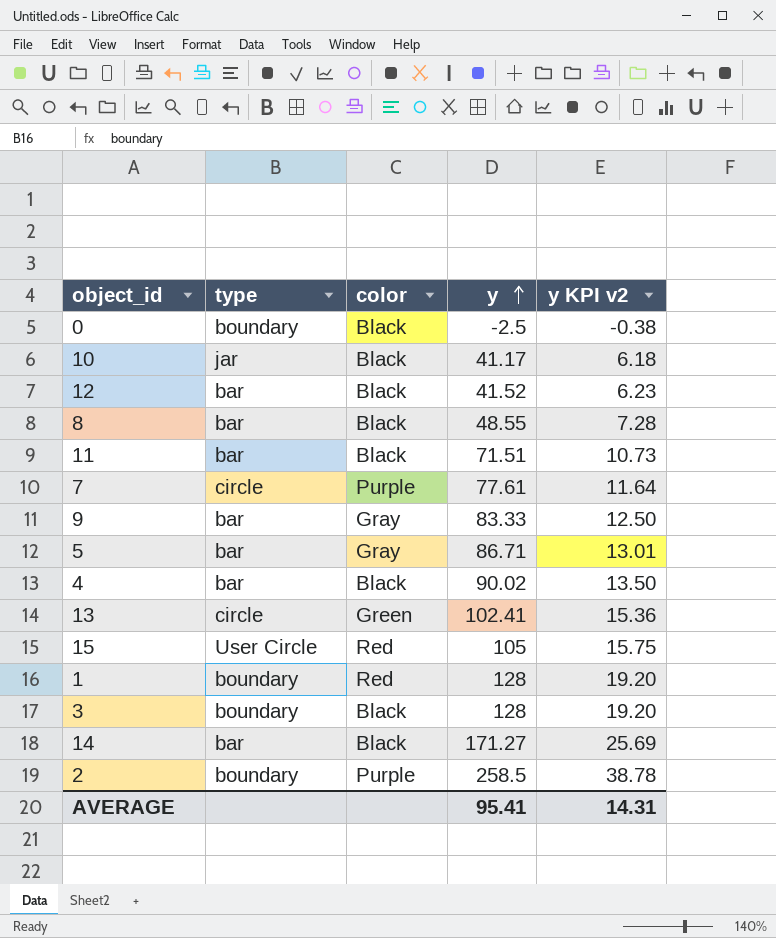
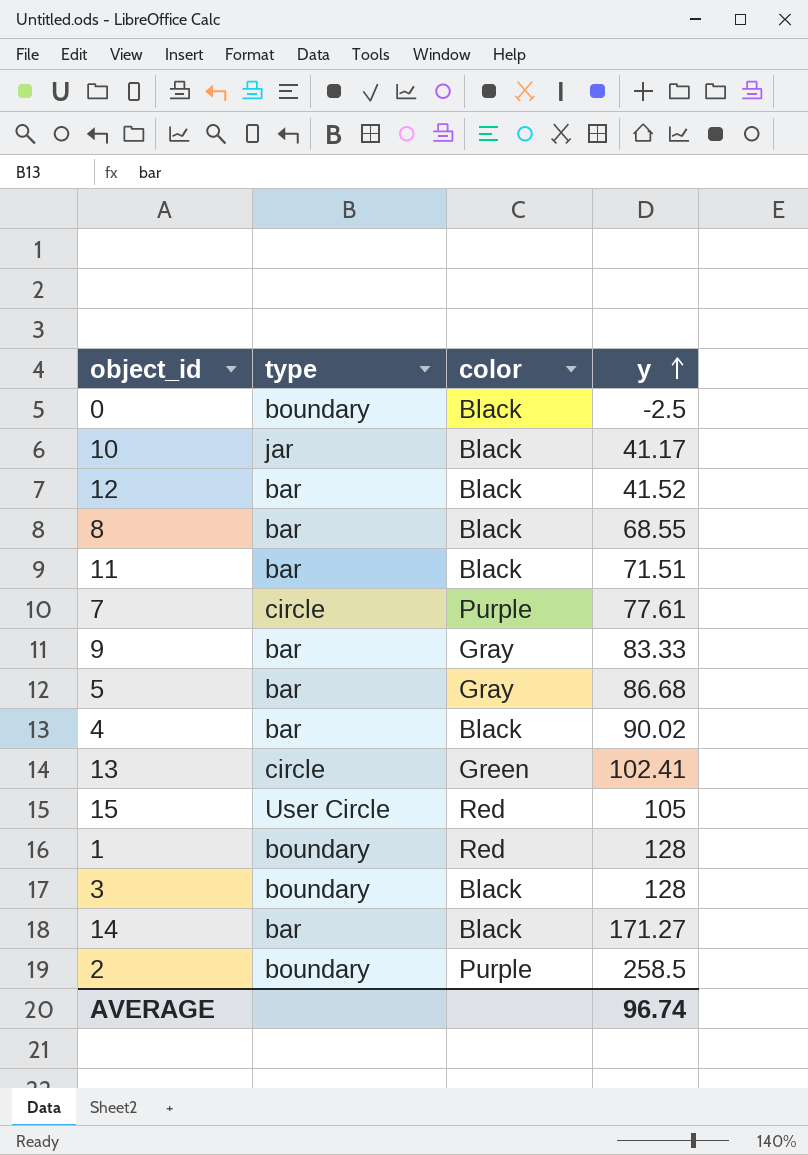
column y KPI v2 | formula: [y] * 0.15 -> none
8 | y: 48.55 -> 68.55
5 | y: 86.71 -> 86.68
AVERAGE | y: 95.41 -> 96.74

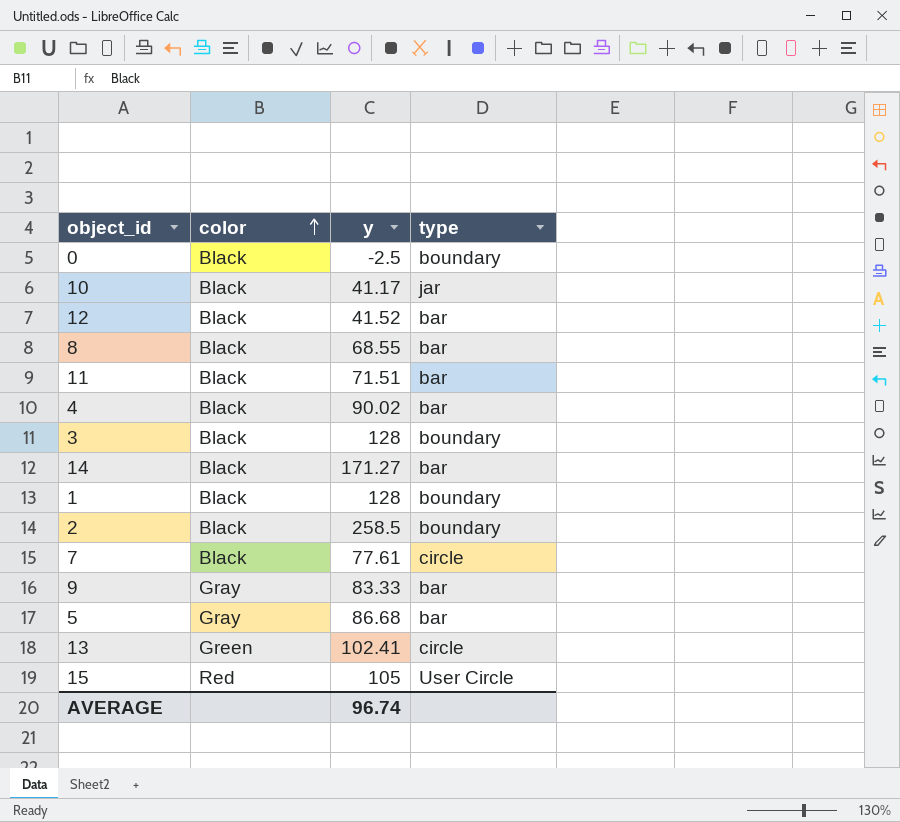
row order: y ascending -> color ascending
column type | position: 2 -> 4
1 | color: Red -> Black
2 | color: Purple -> Black
7 | color: Purple -> Black

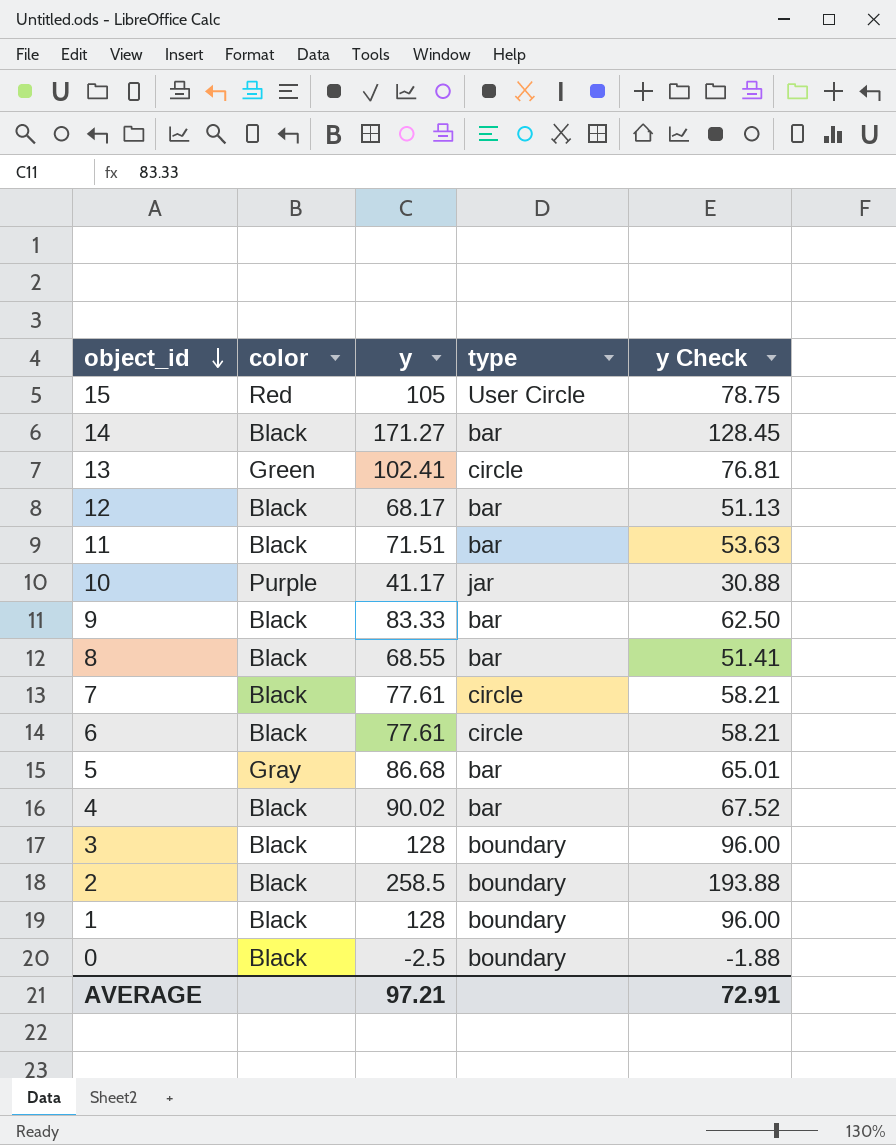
row order: color ascending -> object_id descending
column y Check | formula: none -> [y] * 0.75
12 | y: 41.52 -> 68.17
10 | color: Black -> Purple
9 | color: Gray -> Black
row 6: none -> Black | 77.61 | circle | 58.21
AVERAGE | y: 96.74 -> 97.21

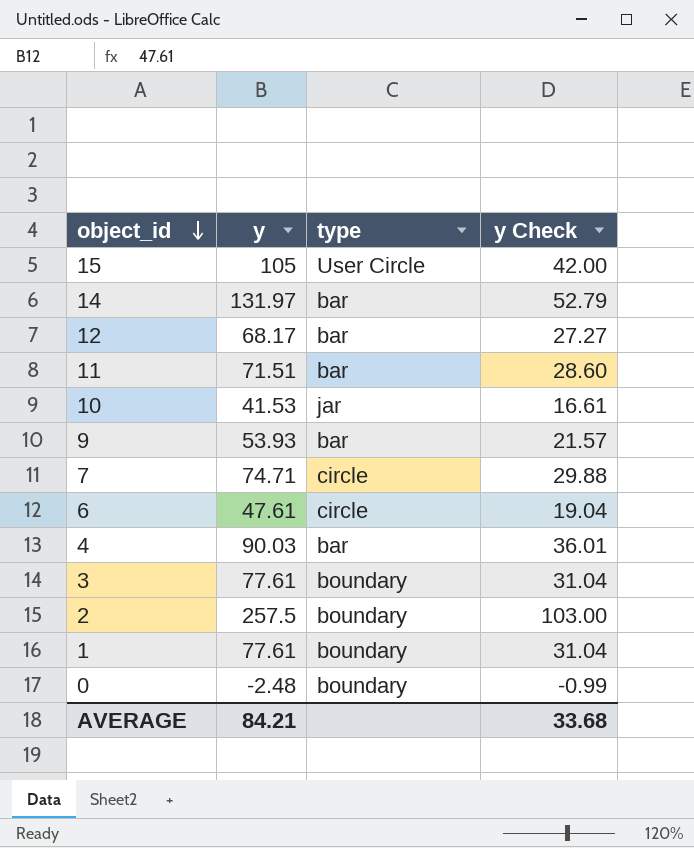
column color | position: 2 -> none
column y Check | formula: [y] * 0.75 -> [y] * 0.4
row 13: Green | 102.41 | circle | 76.81 -> none
row 8: Black | 68.55 | bar | 51.41 -> none
row 5: Gray | 86.68 | bar | 65.01 -> none
14 | y: 171.27 -> 131.97
10 | y: 41.17 -> 41.53
9 | y: 83.33 -> 53.93
7 | y: 77.61 -> 74.71
6 | y: 77.61 -> 47.61
4 | y: 90.02 -> 90.03
3 | y: 128 -> 77.61
2 | y: 258.5 -> 257.5
1 | y: 128 -> 77.61
0 | y: -2.5 -> -2.48
AVERAGE | y: 97.21 -> 84.21
AVERAGE | y Check: 72.91 -> 33.68

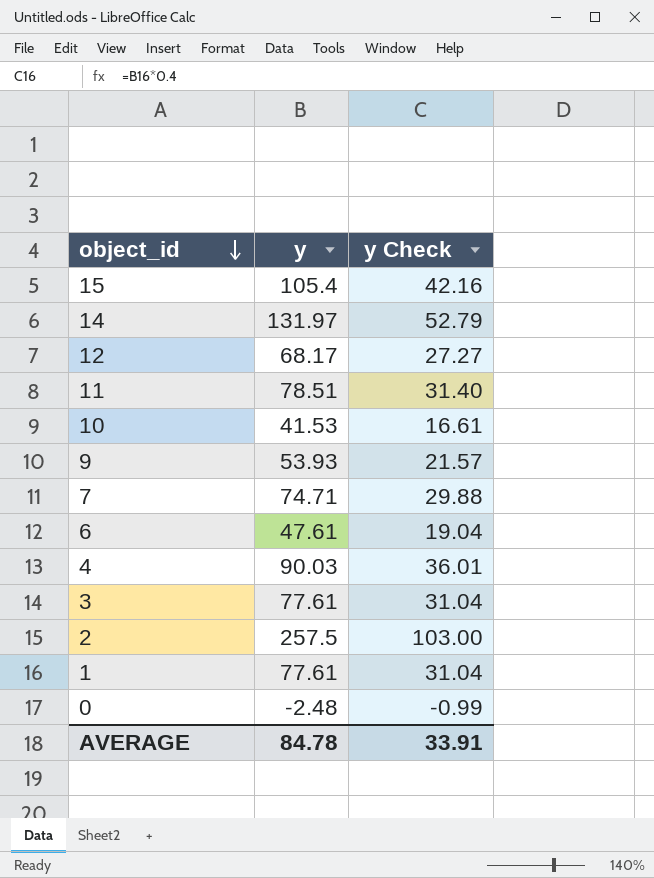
column type | position: 3 -> none
15 | y: 105 -> 105.4
15 | y Check: 42.00 -> 42.16
11 | y: 71.51 -> 78.51
11 | y Check: 28.60 -> 31.40
AVERAGE | y: 84.21 -> 84.78
AVERAGE | y Check: 33.68 -> 33.91

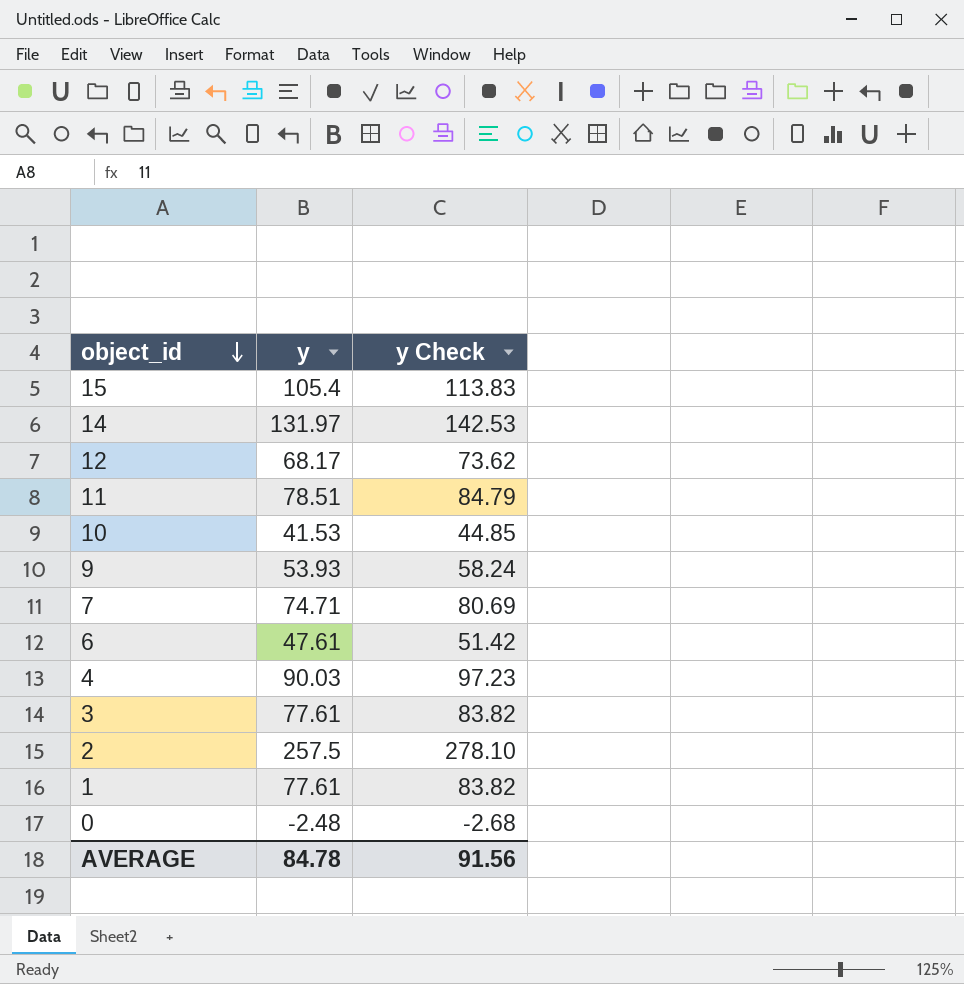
column y Check | formula: [y] * 0.4 -> [y] * 1.08
AVERAGE | y Check: 33.91 -> 91.56

